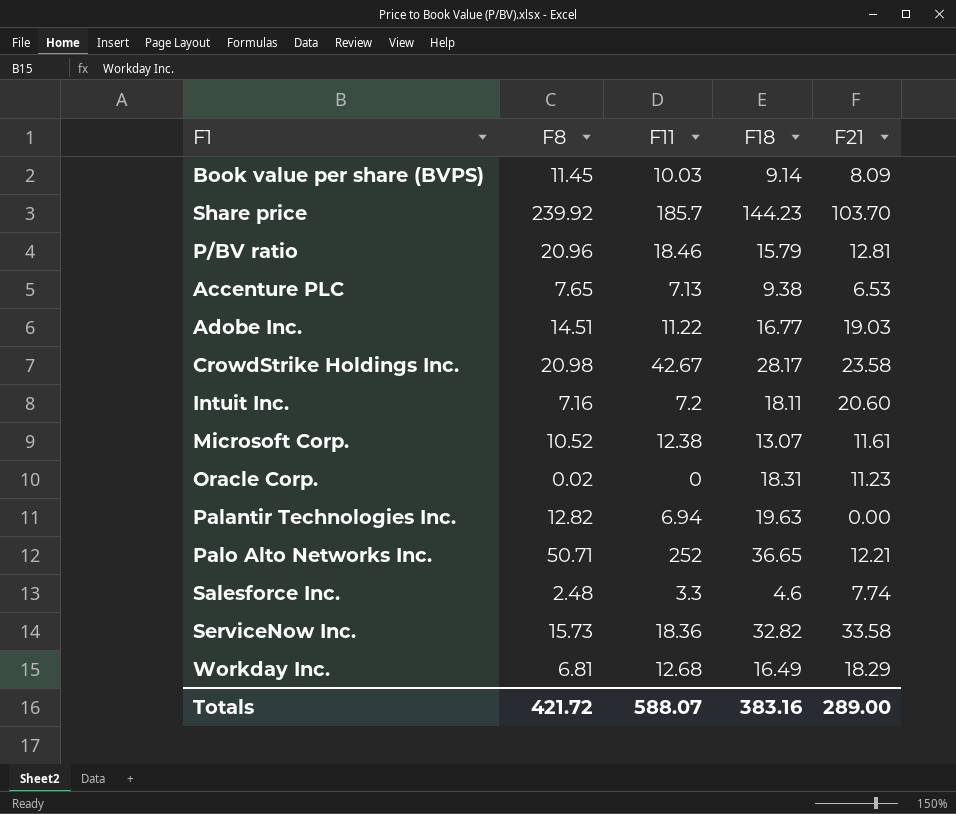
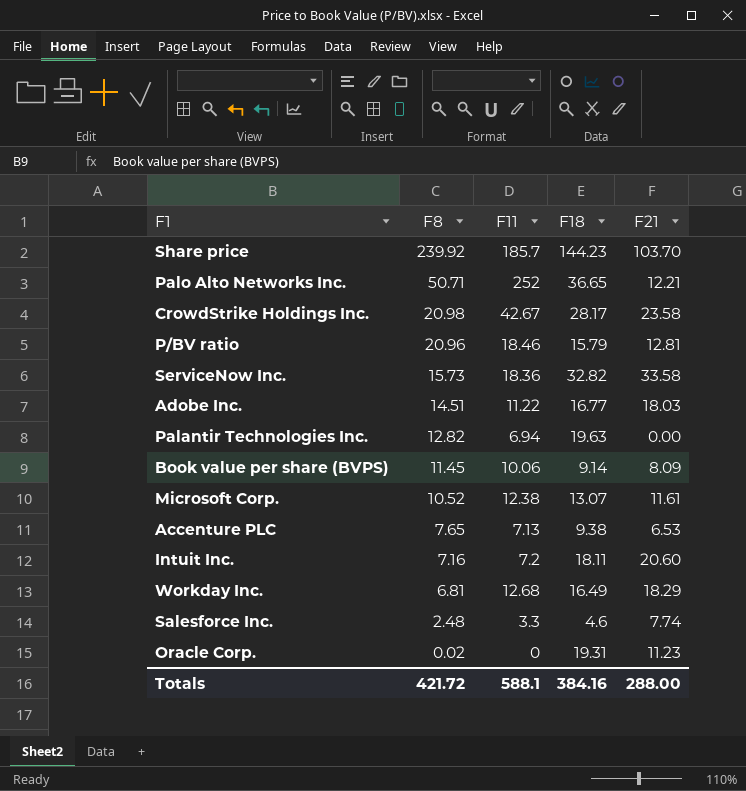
row order: none -> F8 descending
Adobe Inc. | F21: 19.03 -> 18.03
Book value per share (BVPS) | F11: 10.03 -> 10.06
Oracle Corp. | F18: 18.31 -> 19.31
Totals | F11: 588.07 -> 588.1
Totals | F18: 383.16 -> 384.16
Totals | F21: 289.00 -> 288.00

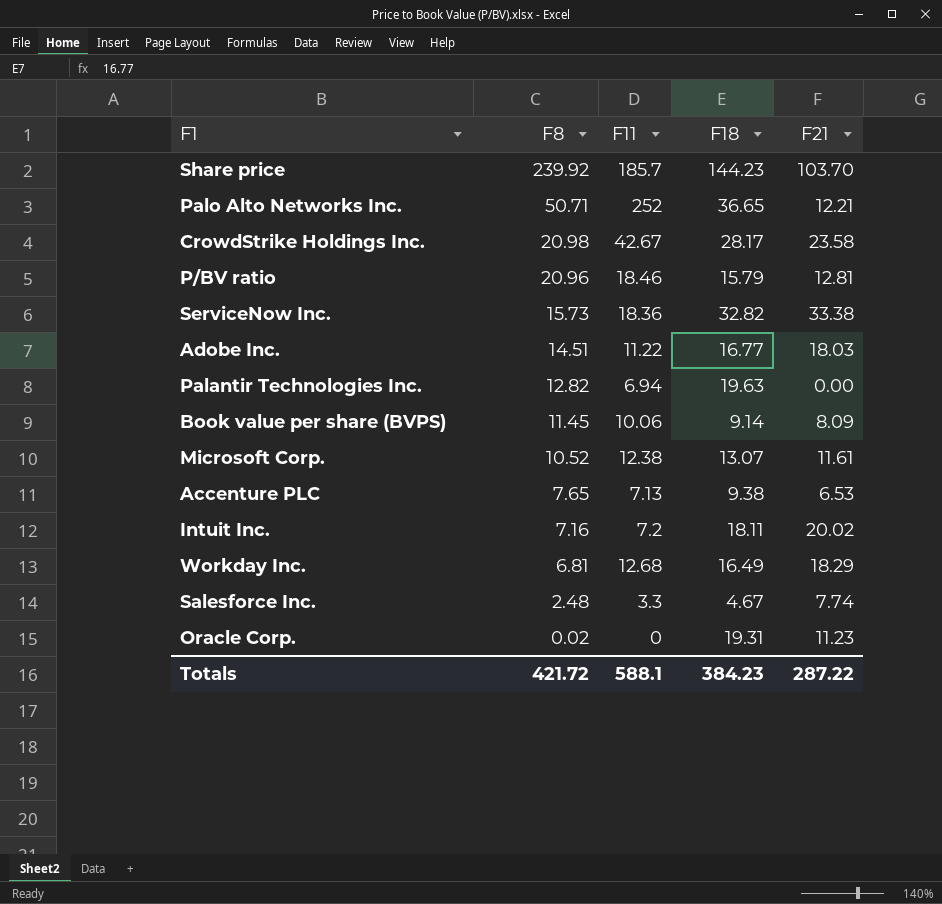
ServiceNow Inc. | F21: 33.58 -> 33.38
Intuit Inc. | F21: 20.60 -> 20.02
Salesforce Inc. | F18: 4.6 -> 4.67
Totals | F18: 384.16 -> 384.23
Totals | F21: 288.00 -> 287.22

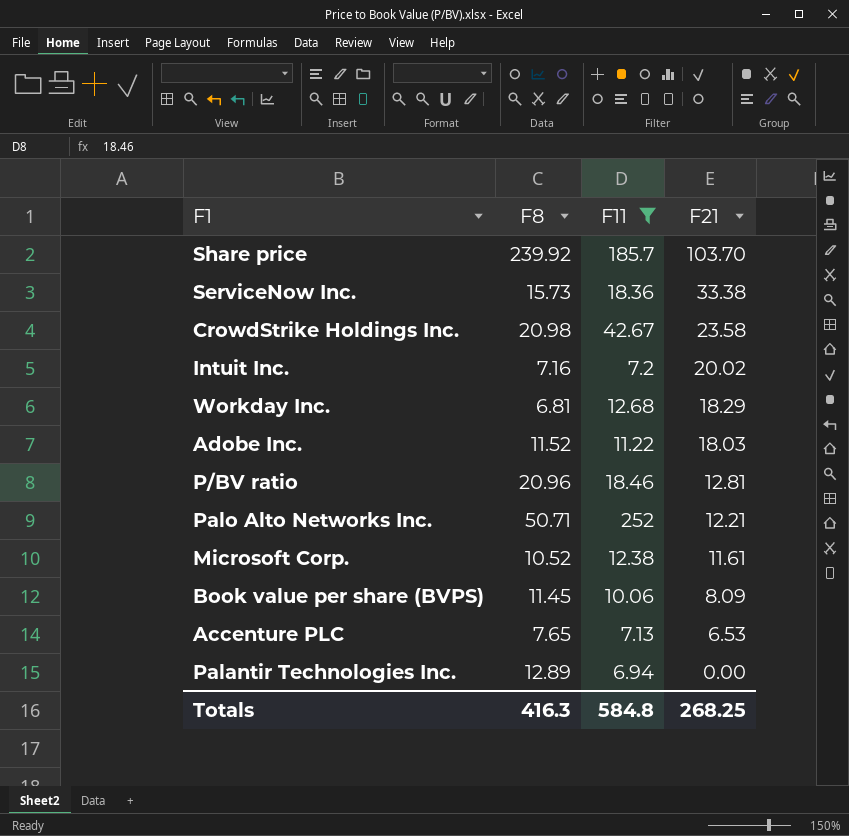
filter: none -> F11 >= 6.94
row order: F8 descending -> F21 descending
column F18 | position: 4 -> none
Adobe Inc. | F8: 14.51 -> 11.52
Palantir Technologies Inc. | F8: 12.82 -> 12.89
Totals | F8: 421.72 -> 416.3
Totals | F11: 588.1 -> 584.8
Totals | F21: 287.22 -> 268.25

